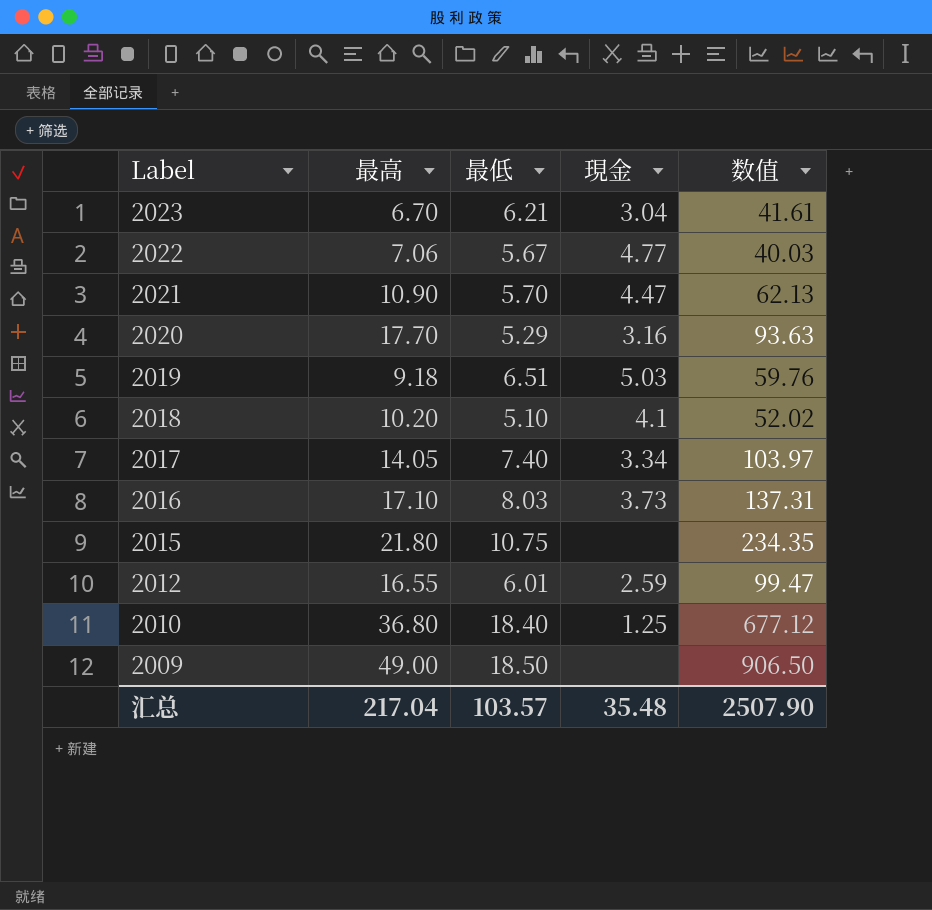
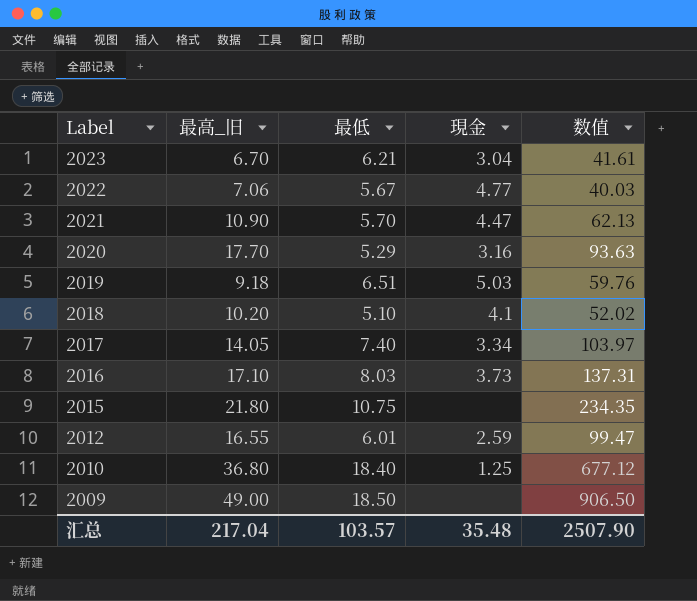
column name: 最高 -> 最高_旧

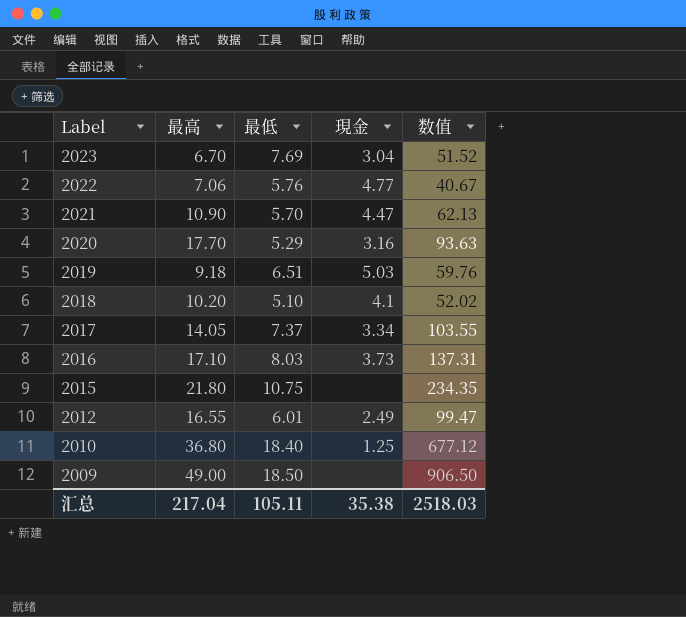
column name: 最高_旧 -> 最高
2023 | 最低: 6.21 -> 7.69
2023 | 数值: 41.61 -> 51.52
2022 | 最低: 5.67 -> 5.76
2022 | 数值: 40.03 -> 40.67
2017 | 最低: 7.40 -> 7.37
2017 | 数值: 103.97 -> 103.55
2012 | 現金: 2.59 -> 2.49
汇总 | 最低: 103.57 -> 105.11
汇总 | 現金: 35.48 -> 35.38
汇总 | 数值: 2507.90 -> 2518.03

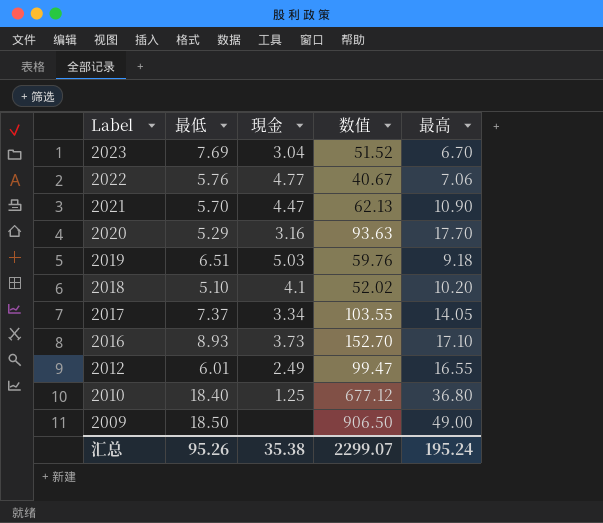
column 最高 | position: 2 -> 5
row 2015: 21.80 | 10.75 | none | 234.35 -> none
2016 | 最低: 8.03 -> 8.93
2016 | 数值: 137.31 -> 152.70
汇总 | 最低: 105.11 -> 95.26
汇总 | 数值: 2518.03 -> 2299.07
汇总 | 最高: 217.04 -> 195.24

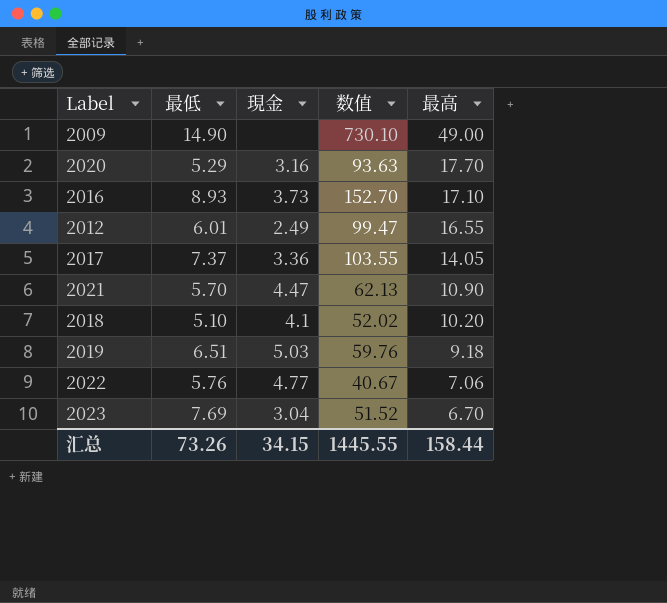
row order: Label descending -> 最高 descending
row 2010: 18.40 | 1.25 | 677.12 | 36.80 -> none
2009 | 最低: 18.50 -> 14.90
2009 | 数值: 906.50 -> 730.10
2017 | 現金: 3.34 -> 3.36
汇总 | 最低: 95.26 -> 73.26
汇总 | 現金: 35.38 -> 34.15
汇总 | 数值: 2299.07 -> 1445.55
汇总 | 最高: 195.24 -> 158.44

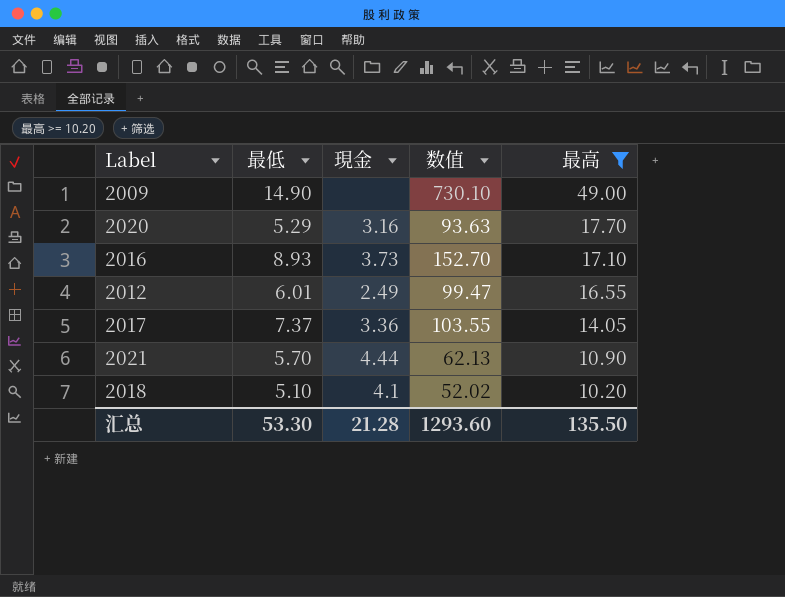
filter: none -> 最高 >= 10.20
2021 | 現金: 4.47 -> 4.44
汇总 | 最低: 73.26 -> 53.30
汇总 | 現金: 34.15 -> 21.28
汇总 | 数值: 1445.55 -> 1293.60
汇总 | 最高: 158.44 -> 135.50

